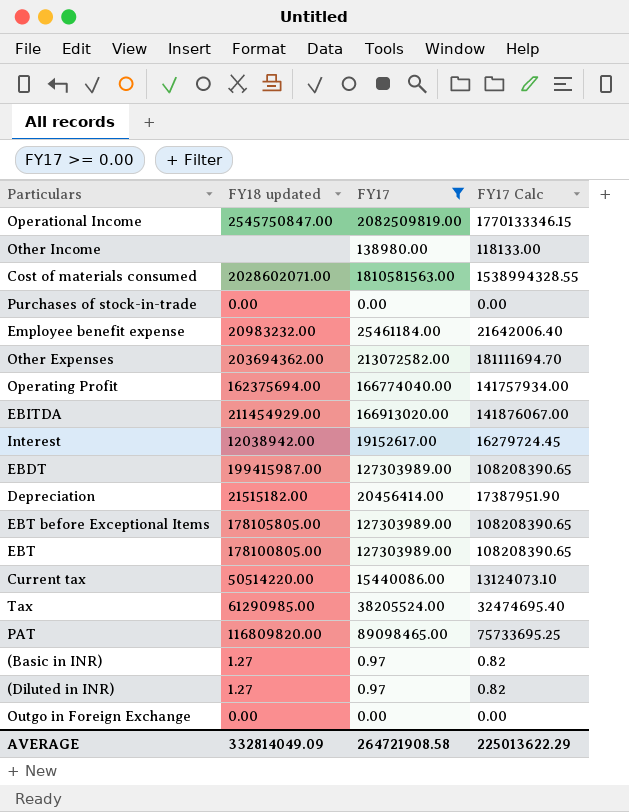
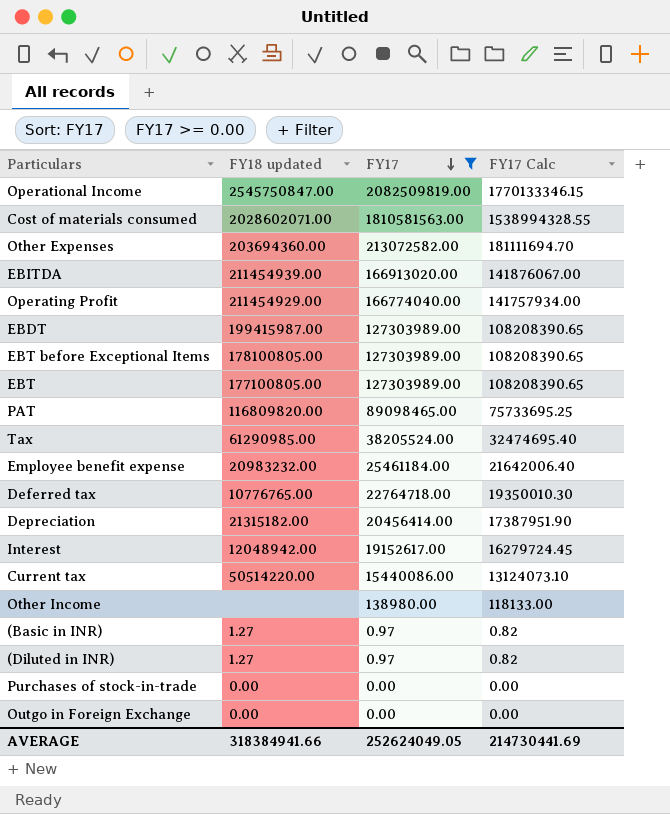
row order: none -> FY17 descending
Other Expenses | FY18 updated: 203694362.00 -> 203694360.00
EBITDA | FY18 updated: 211454929.00 -> 211454939.00
Operating Profit | FY18 updated: 162375694.00 -> 211454929.00
EBT before Exceptional Items | FY18 updated: 178105805.00 -> 178100805.00
EBT | FY18 updated: 178100805.00 -> 177100805.00
row Deferred tax: none -> 10776765.00 | 22764718.00 | 19350010.30
Depreciation | FY18 updated: 21515182.00 -> 21315182.00
Interest | FY18 updated: 12038942.00 -> 12048942.00
AVERAGE | FY18 updated: 332814049.09 -> 318384941.66
AVERAGE | FY17: 264721908.58 -> 252624049.05
AVERAGE | FY17 Calc: 225013622.29 -> 214730441.69

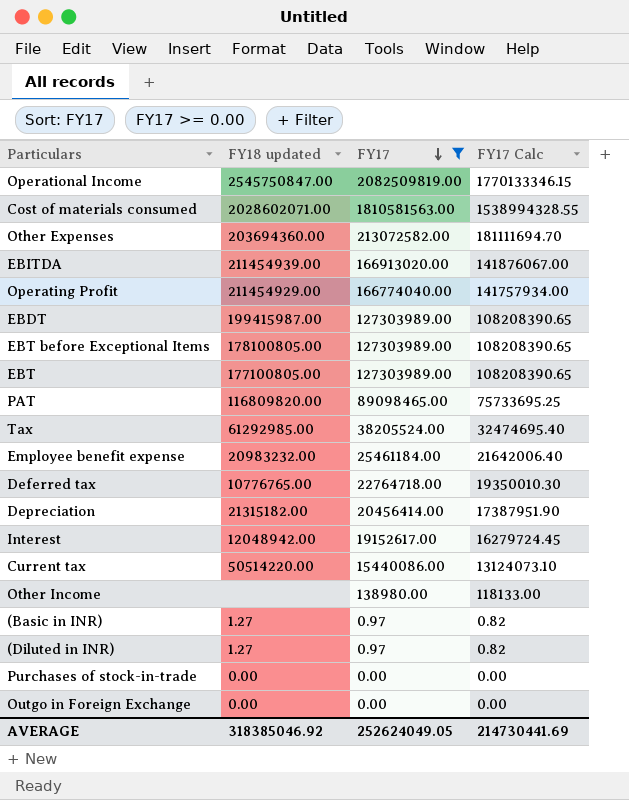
Tax | FY18 updated: 61290985.00 -> 61292985.00
AVERAGE | FY18 updated: 318384941.66 -> 318385046.92

